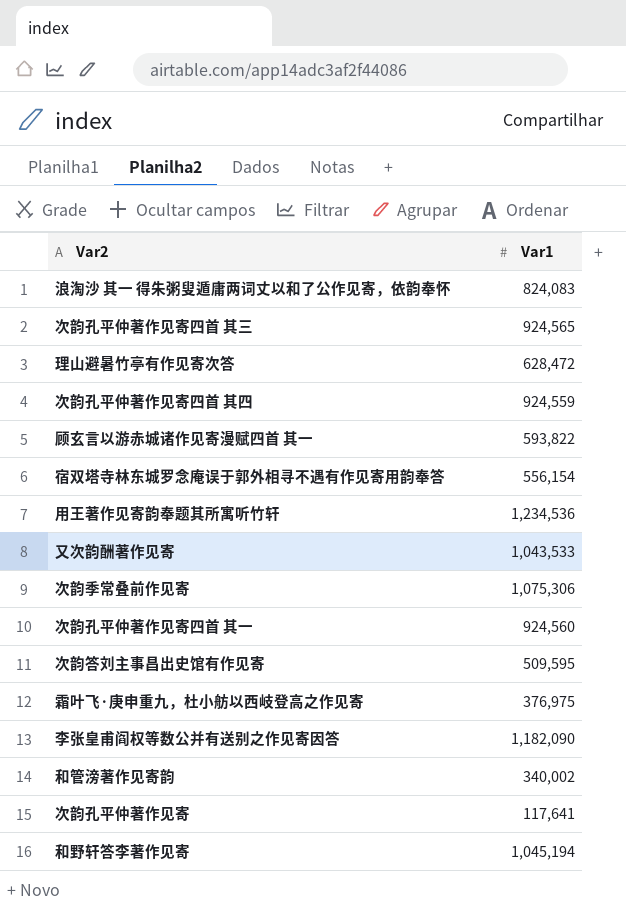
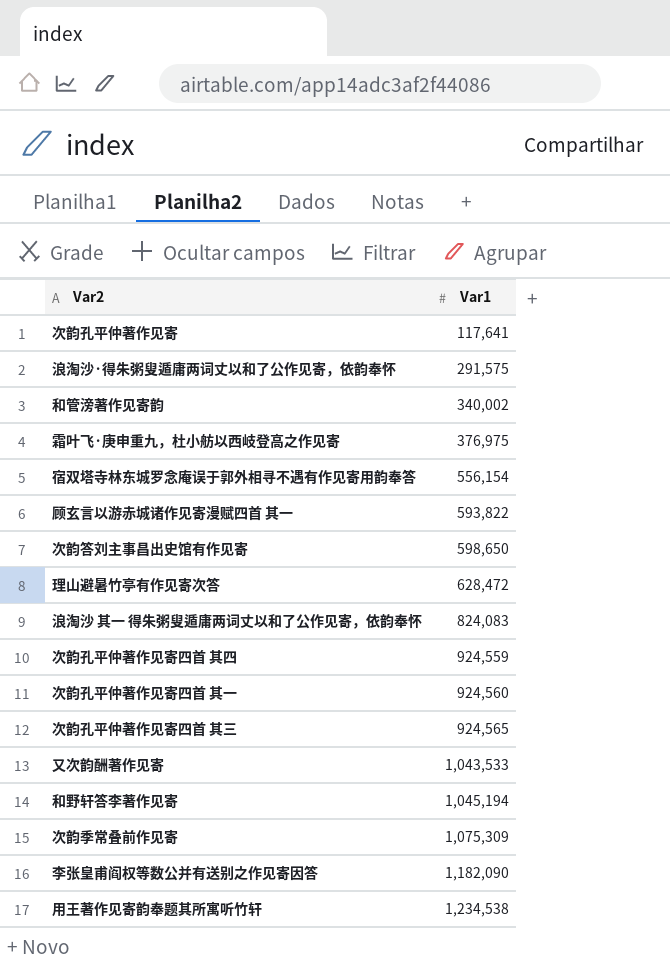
row order: none -> Var1 ascending
row 浪淘沙·得朱粥叟遁庸两词丈以和了公作见寄，依韵奉怀: none -> 291,575
次韵答刘主事昌出史馆有作见寄 | Var1: 509,595 -> 598,650
次韵季常叠前作见寄 | Var1: 1,075,306 -> 1,075,309
用王著作见寄韵奉题其所寓听竹轩 | Var1: 1,234,536 -> 1,234,538

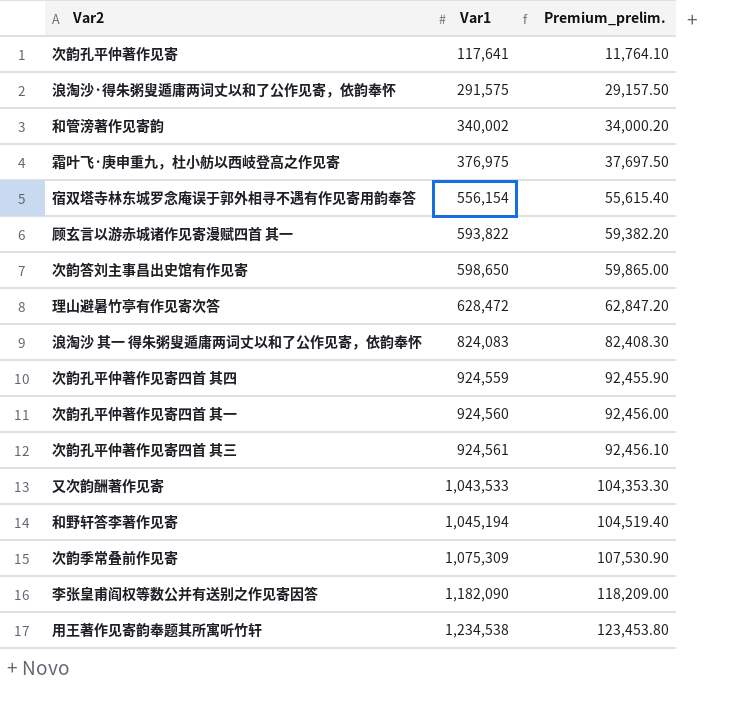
column Premium_prelim. | formula: none -> [Var1] * 0.1
次韵孔平仲著作见寄四首 其三 | Var1: 924,565 -> 924,561

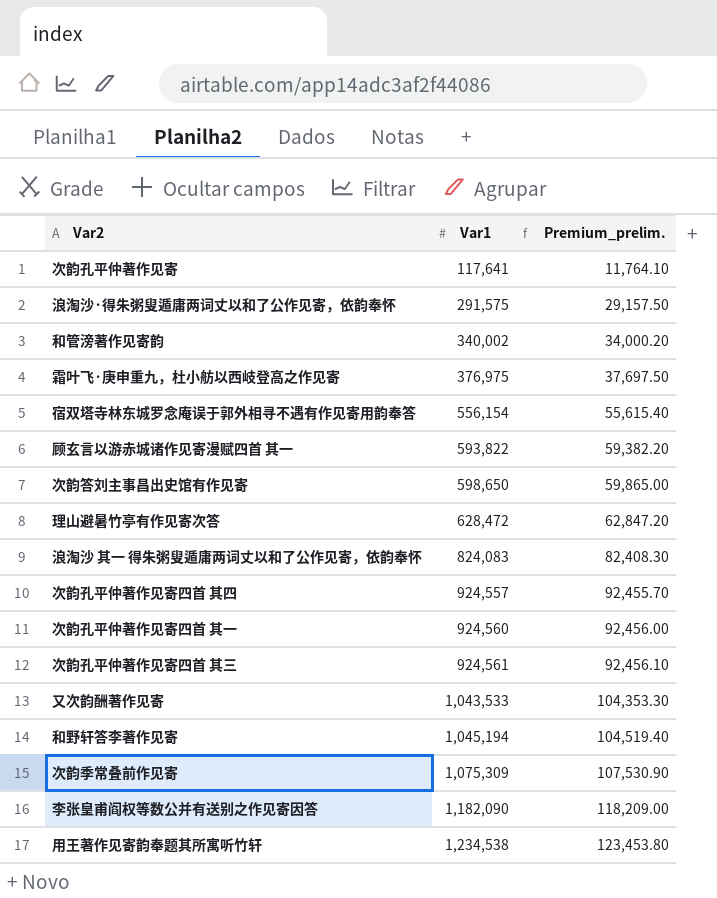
次韵孔平仲著作见寄四首 其四 | Var1: 924,559 -> 924,557
次韵孔平仲著作见寄四首 其四 | Premium_prelim.: 92,455.90 -> 92,455.70

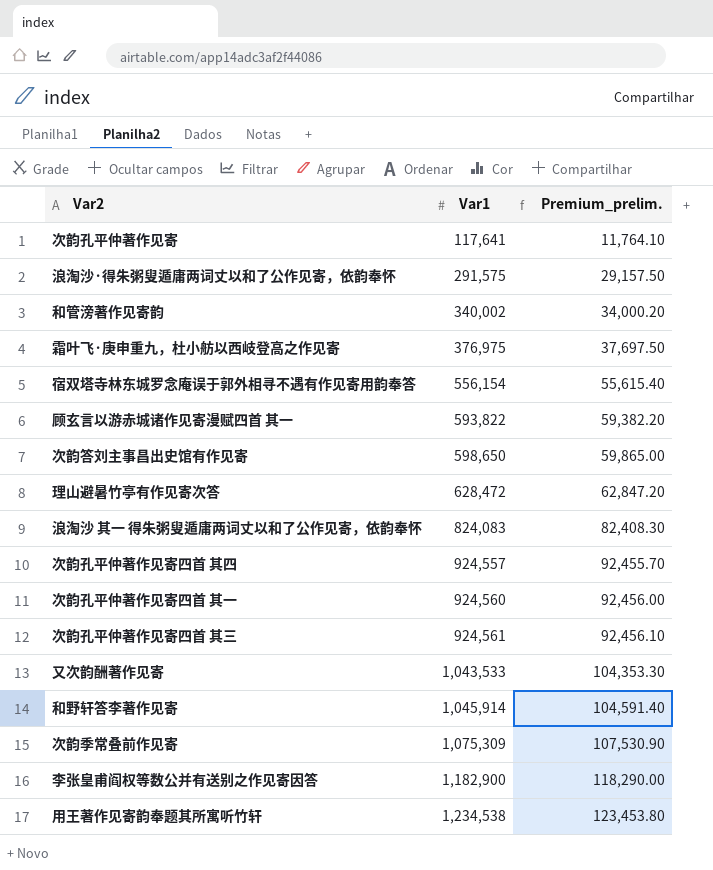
和野轩答李著作见寄 | Var1: 1,045,194 -> 1,045,914
和野轩答李著作见寄 | Premium_prelim.: 104,519.40 -> 104,591.40
李张皇甫阎权等数公并有送别之作见寄因答 | Var1: 1,182,090 -> 1,182,900
李张皇甫阎权等数公并有送别之作见寄因答 | Premium_prelim.: 118,209.00 -> 118,290.00

